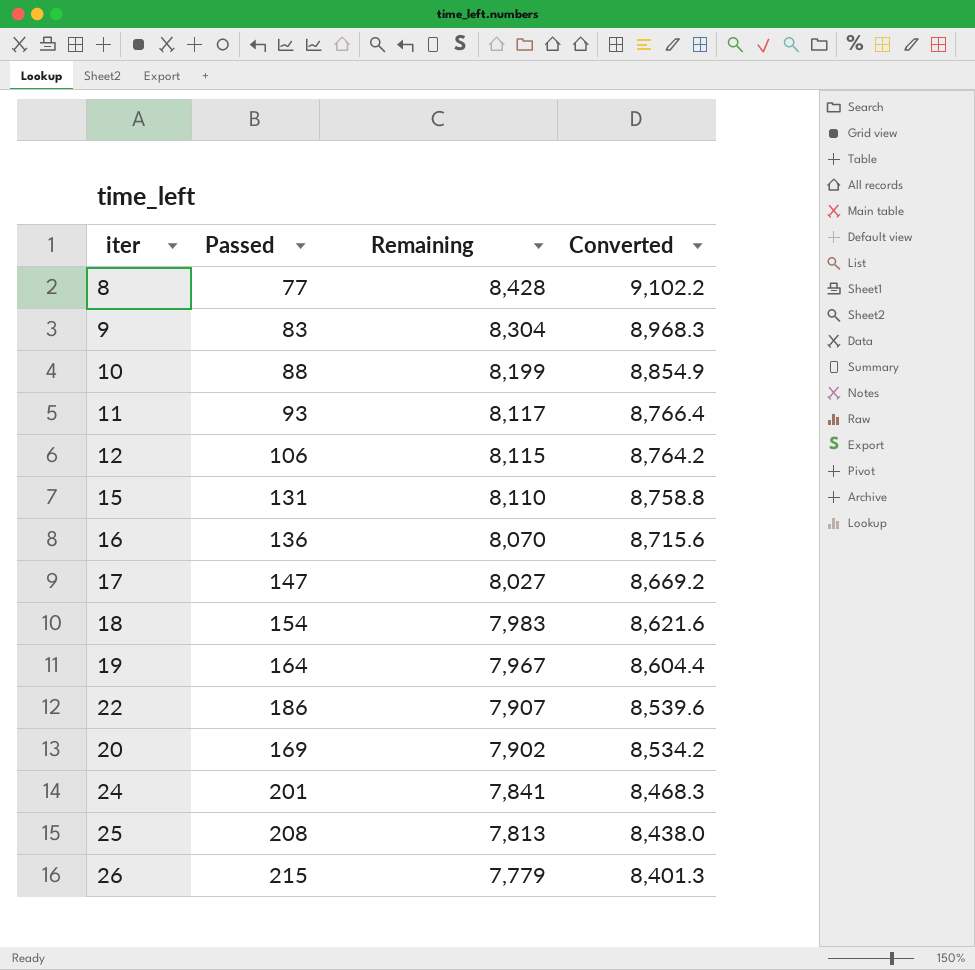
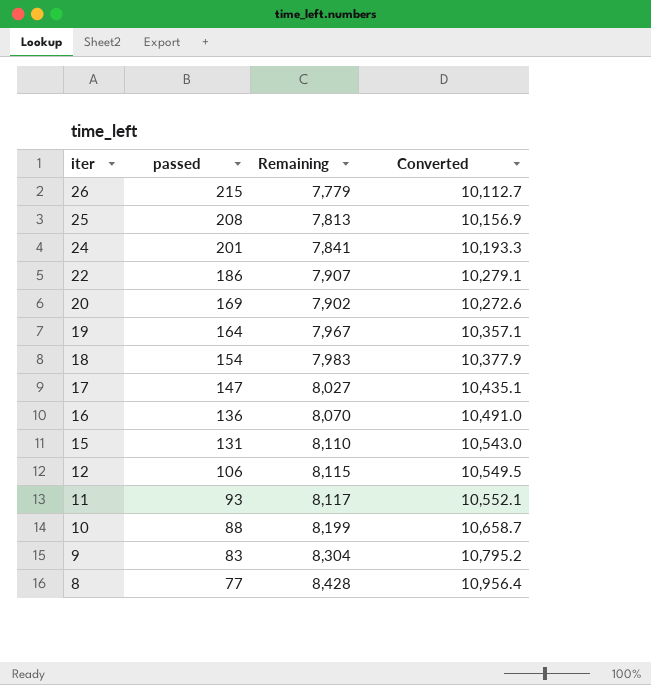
row order: Remaining descending -> iter descending
column name: Passed -> passed
column Converted | formula: [Remaining] * 1.08 -> [Remaining] * 1.3

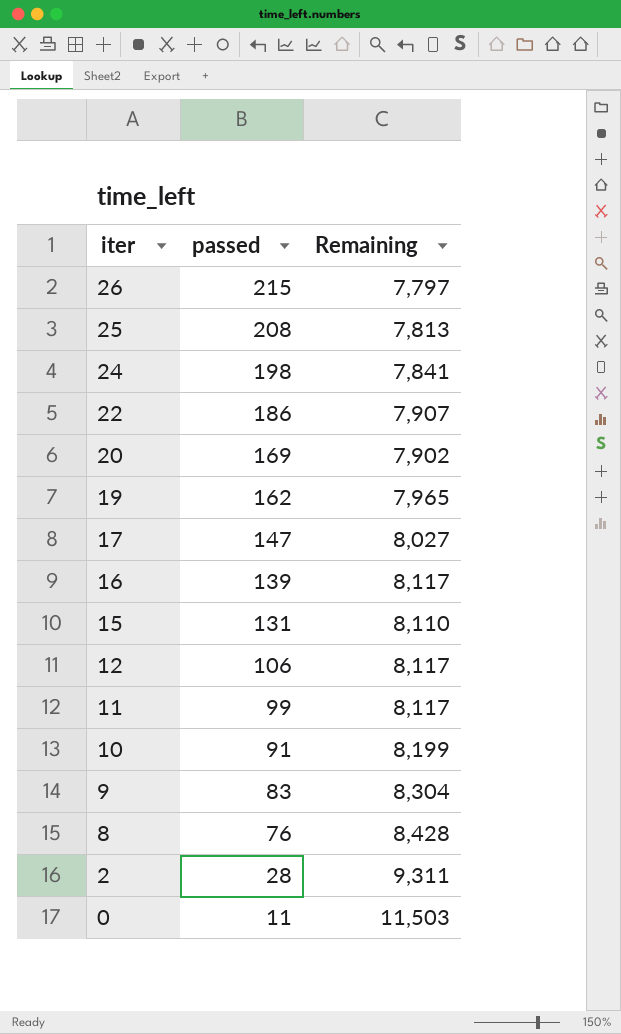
column Converted | formula: [Remaining] * 1.3 -> none
row 18: 154 | 7,983 | 10,377.9 -> none
26 | Remaining: 7,779 -> 7,797
24 | passed: 201 -> 198
19 | passed: 164 -> 162
19 | Remaining: 7,967 -> 7,965
16 | passed: 136 -> 139
16 | Remaining: 8,070 -> 8,117
12 | Remaining: 8,115 -> 8,117
11 | passed: 93 -> 99
10 | passed: 88 -> 91
8 | passed: 77 -> 76
row 2: none -> 28 | 9,311
row 0: none -> 11 | 11,503

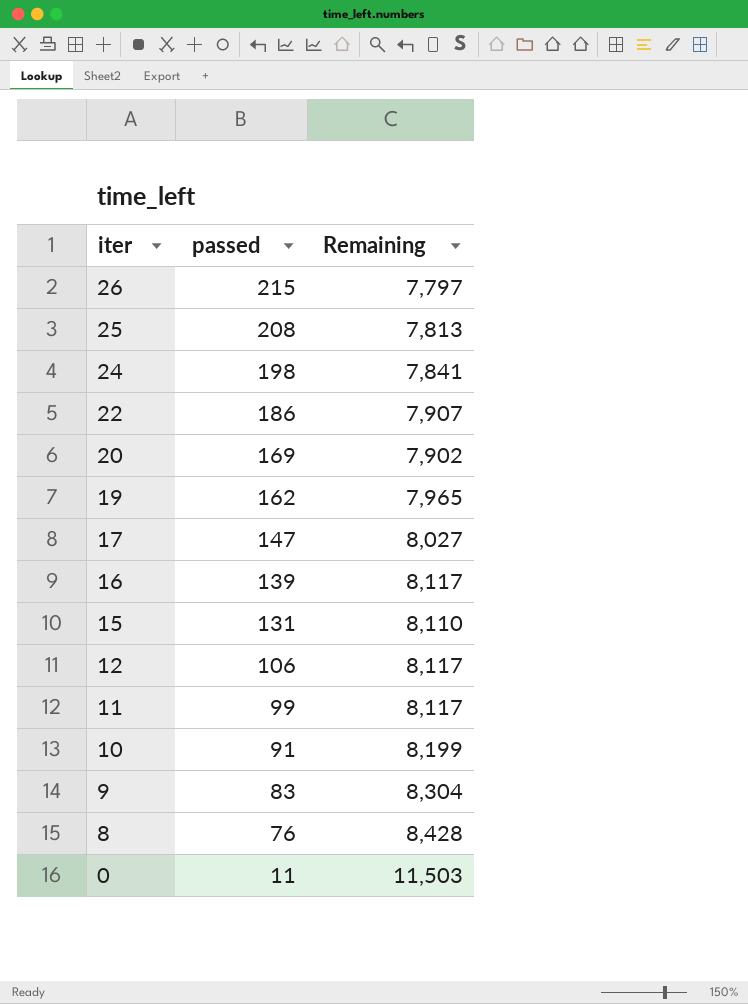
row 2: 28 | 9,311 -> none

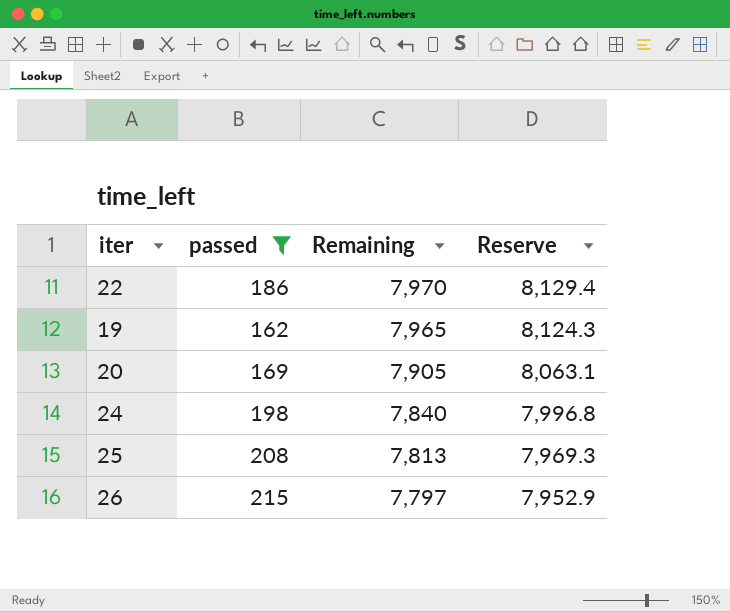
filter: none -> passed >= 162
row order: iter descending -> Remaining descending
column Reserve | formula: none -> [Remaining] * 1.02
22 | Remaining: 7,907 -> 7,970
20 | Remaining: 7,902 -> 7,905
24 | Remaining: 7,841 -> 7,840

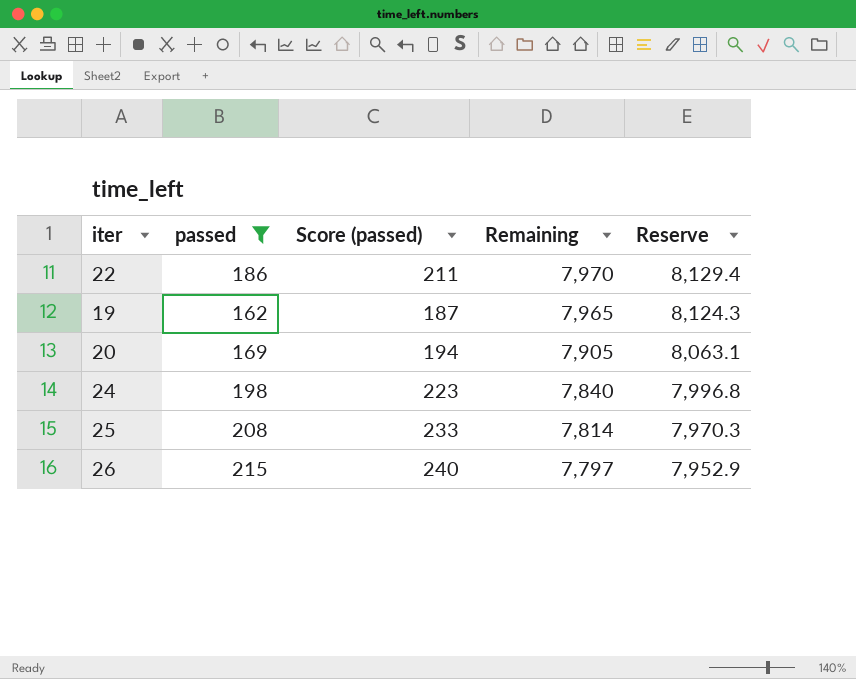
column Score (passed) | formula: none -> [passed] + 25
25 | Remaining: 7,813 -> 7,814
25 | Reserve: 7,969.3 -> 7,970.3

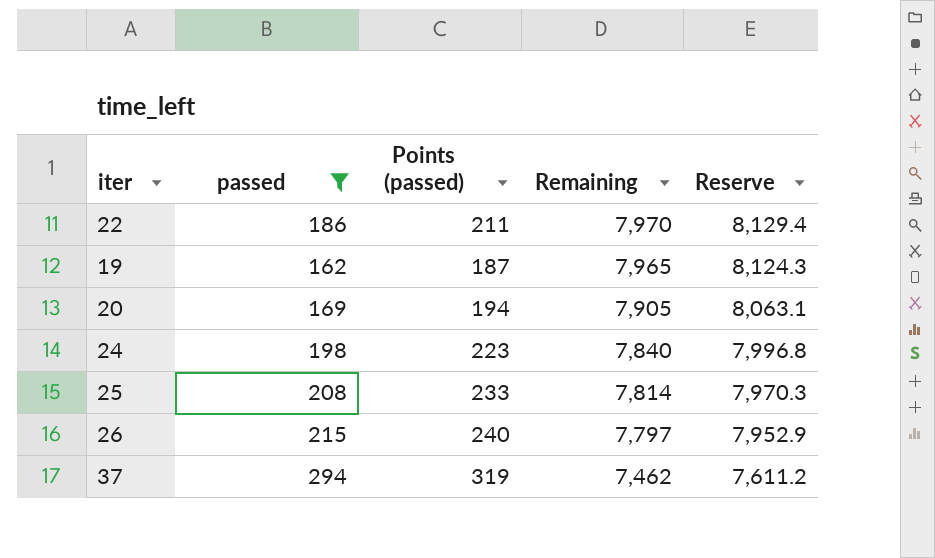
column name: Score (passed) -> Points (passed)
row 37: none -> 294 | 319 | 7,462 | 7,611.2

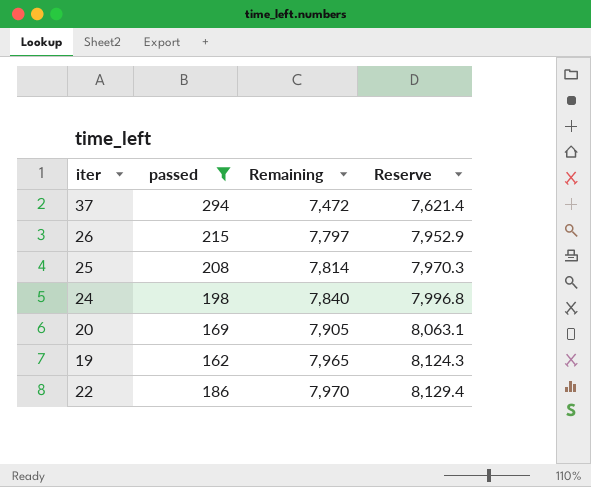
row order: Remaining descending -> Remaining ascending
column Points (passed) | formula: [passed] + 25 -> none
37 | Remaining: 7,462 -> 7,472
37 | Reserve: 7,611.2 -> 7,621.4

